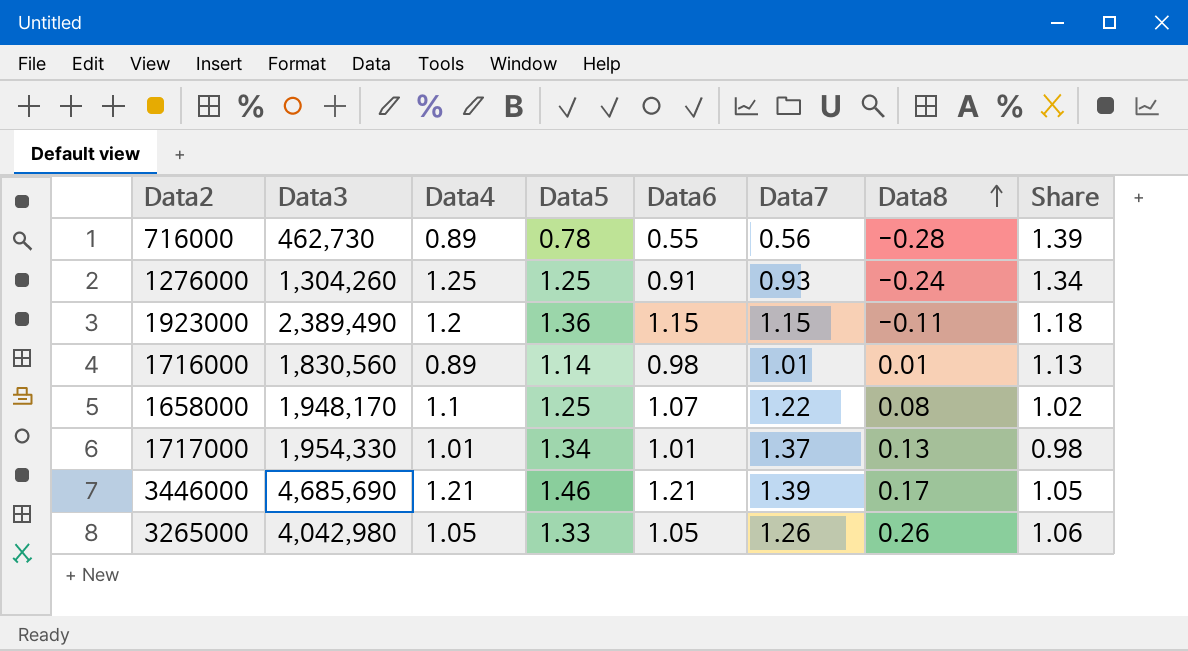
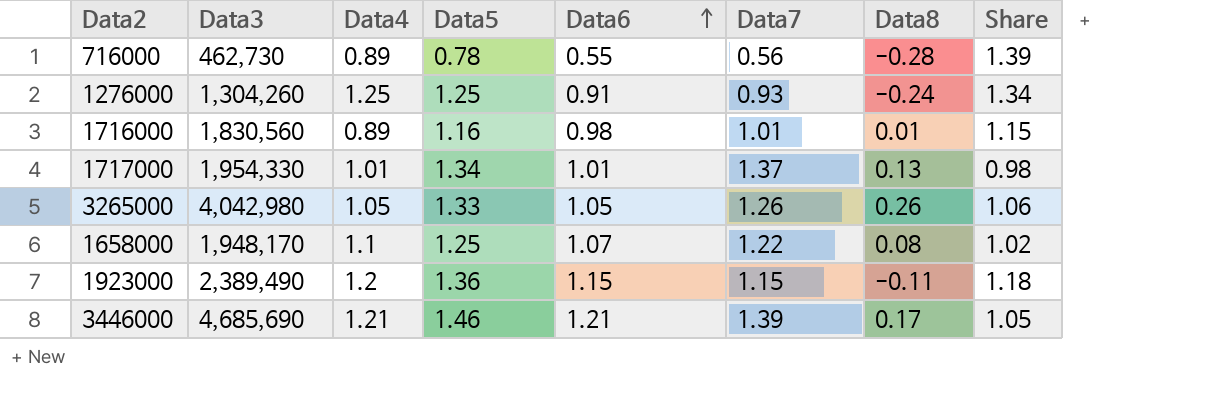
row order: Data8 ascending -> Data6 ascending
1716000 | Data5: 1.14 -> 1.16
1716000 | Share: 1.13 -> 1.15

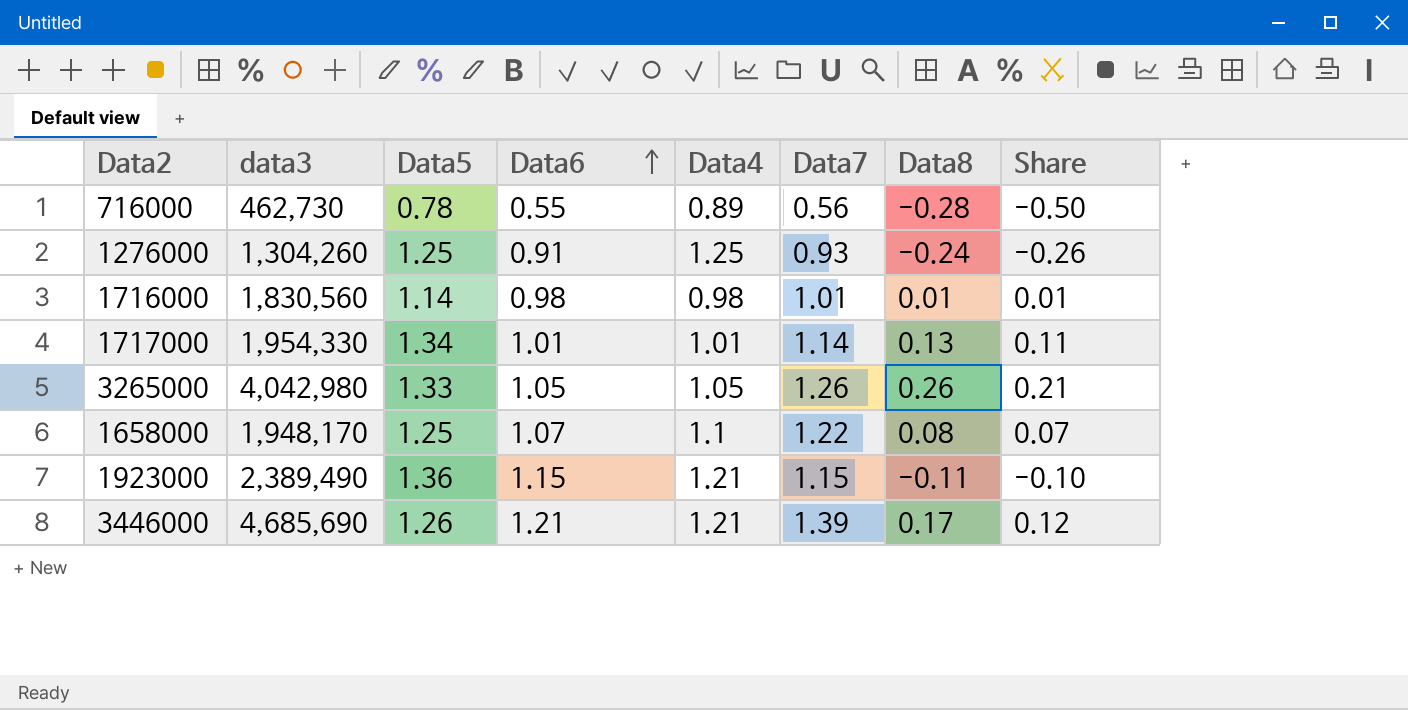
column name: Data3 -> data3
column Data4 | position: 3 -> 5
column Share | formula: [Data5] / [Data7] -> [Data8] / [Data7]
1716000 | Data5: 1.16 -> 1.14
1716000 | Data4: 0.89 -> 0.98
1717000 | Data7: 1.37 -> 1.14
1923000 | Data4: 1.2 -> 1.21
3446000 | Data5: 1.46 -> 1.26

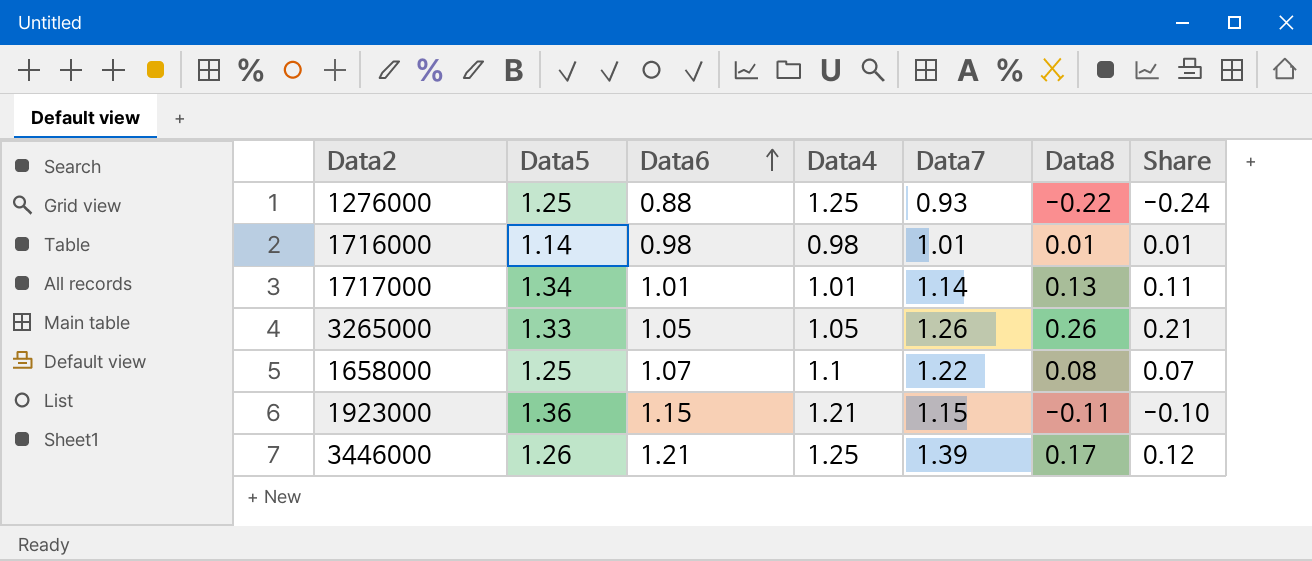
column data3 | position: 2 -> none
row 716000: 462,730 | 0.78 | 0.55 | 0.89 | 0.56 | -0.28 | -0.50 -> none
1276000 | Data6: 0.91 -> 0.88
1276000 | Data8: -0.24 -> -0.22
1276000 | Share: -0.26 -> -0.24
3446000 | Data4: 1.21 -> 1.25

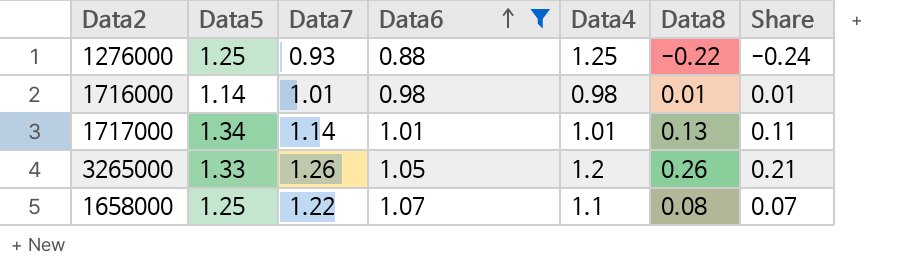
filter: none -> Data6 <= 1.07
column Data7 | position: 5 -> 3
3265000 | Data4: 1.05 -> 1.2

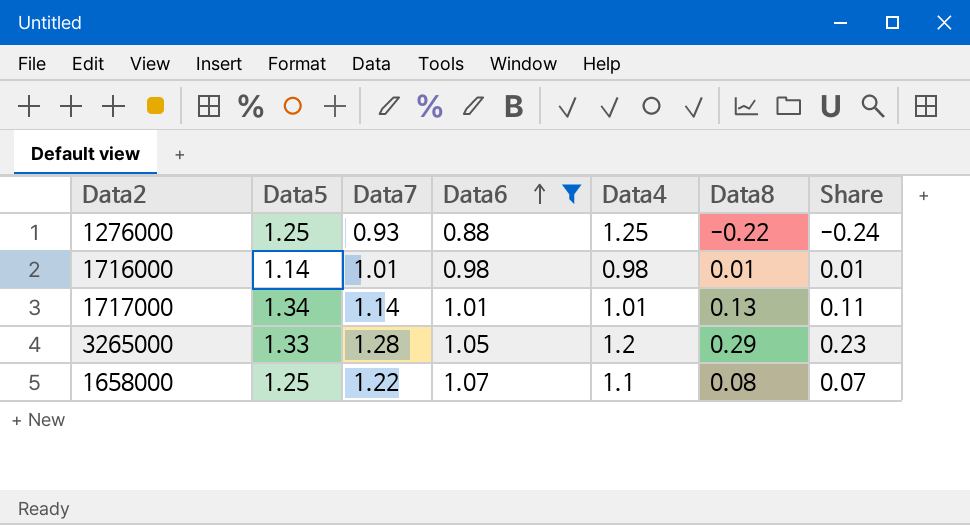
3265000 | Data7: 1.26 -> 1.28
3265000 | Data8: 0.26 -> 0.29
3265000 | Share: 0.21 -> 0.23

